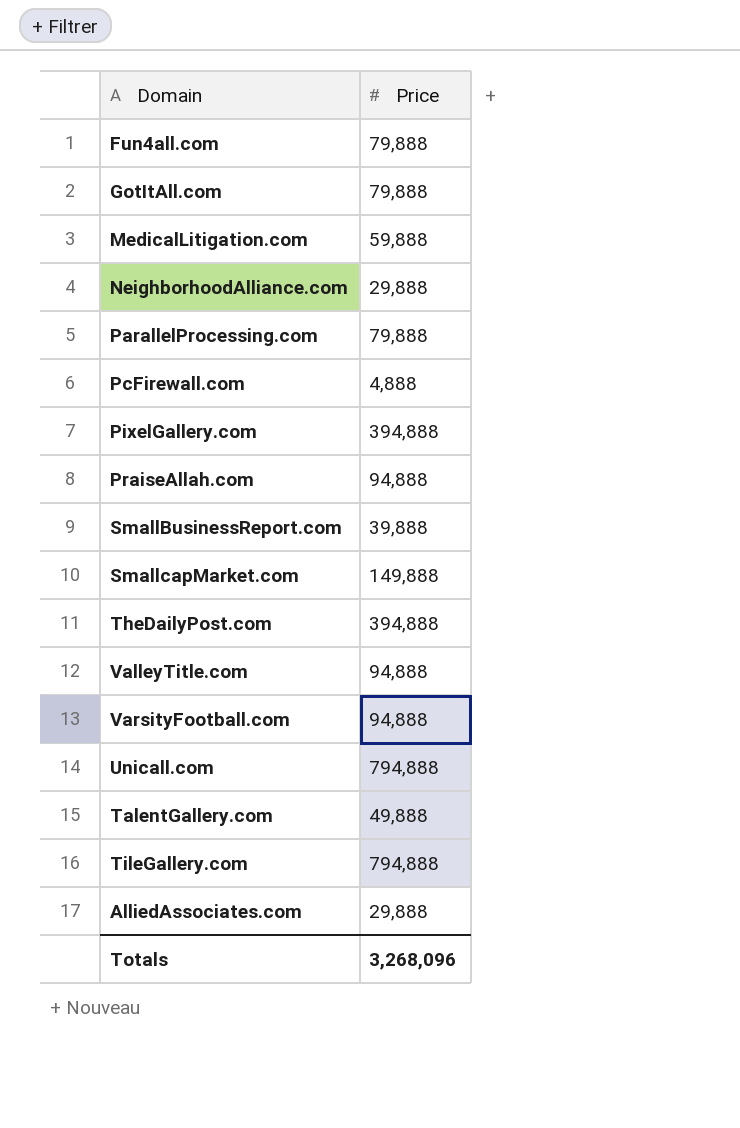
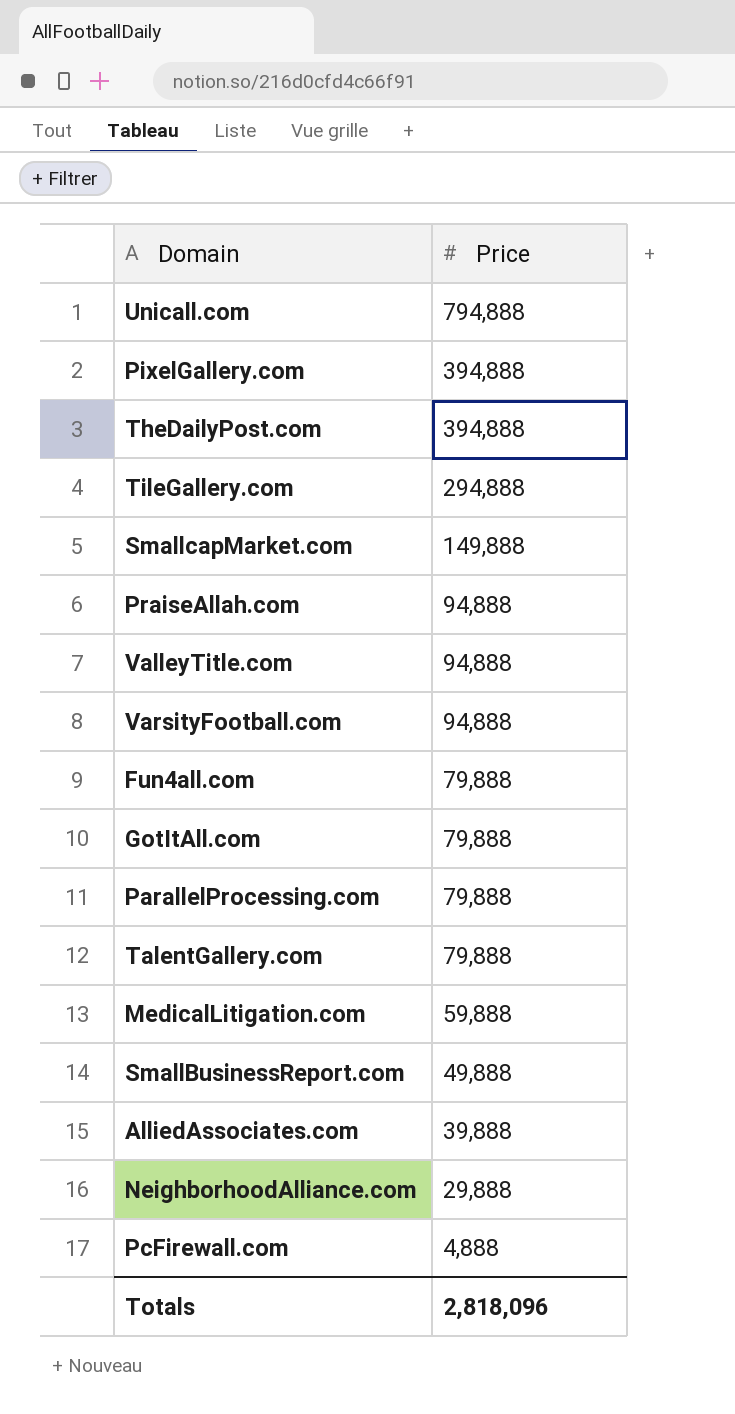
row order: none -> Price descending
TileGallery.com | Price: 794,888 -> 294,888
TalentGallery.com | Price: 49,888 -> 79,888
SmallBusinessReport.com | Price: 39,888 -> 49,888
AlliedAssociates.com | Price: 29,888 -> 39,888
Totals | Price: 3,268,096 -> 2,818,096

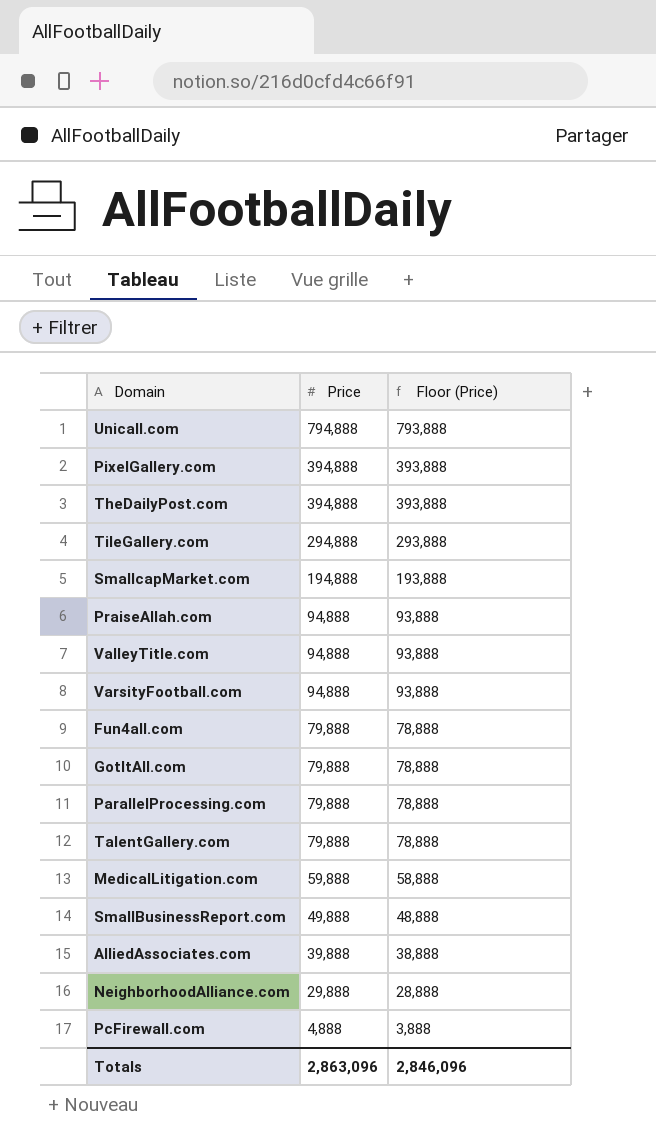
column Floor (Price) | formula: none -> [Price] - 1000
SmallcapMarket.com | Price: 149,888 -> 194,888
Totals | Price: 2,818,096 -> 2,863,096

